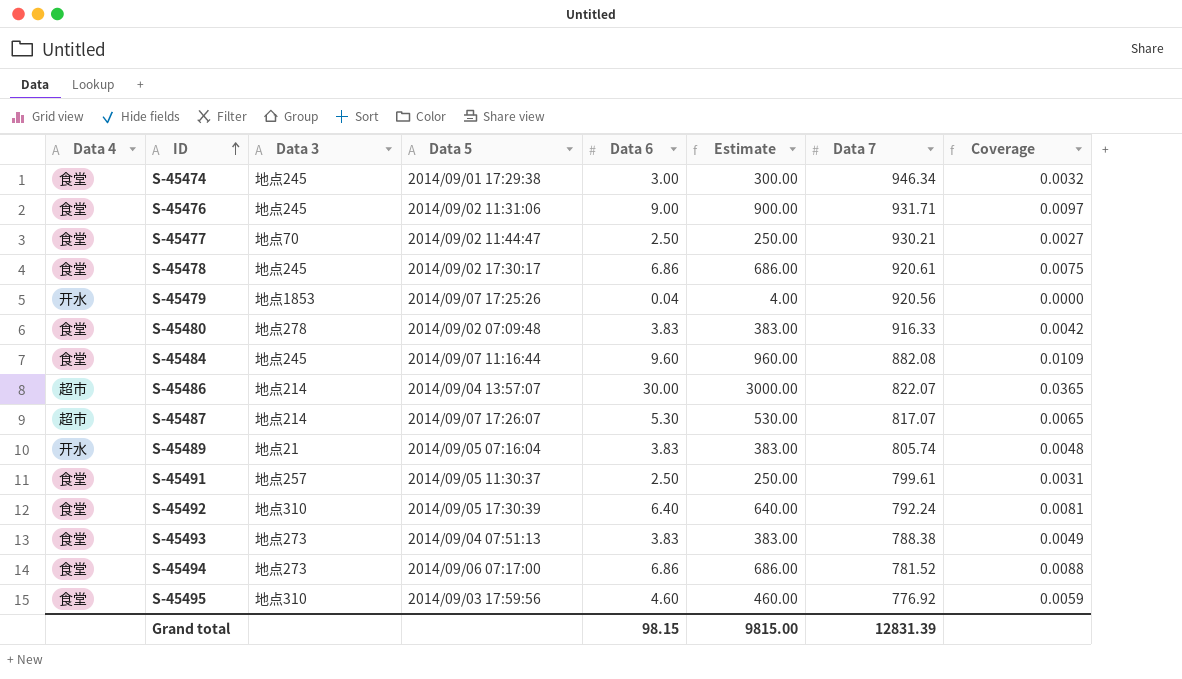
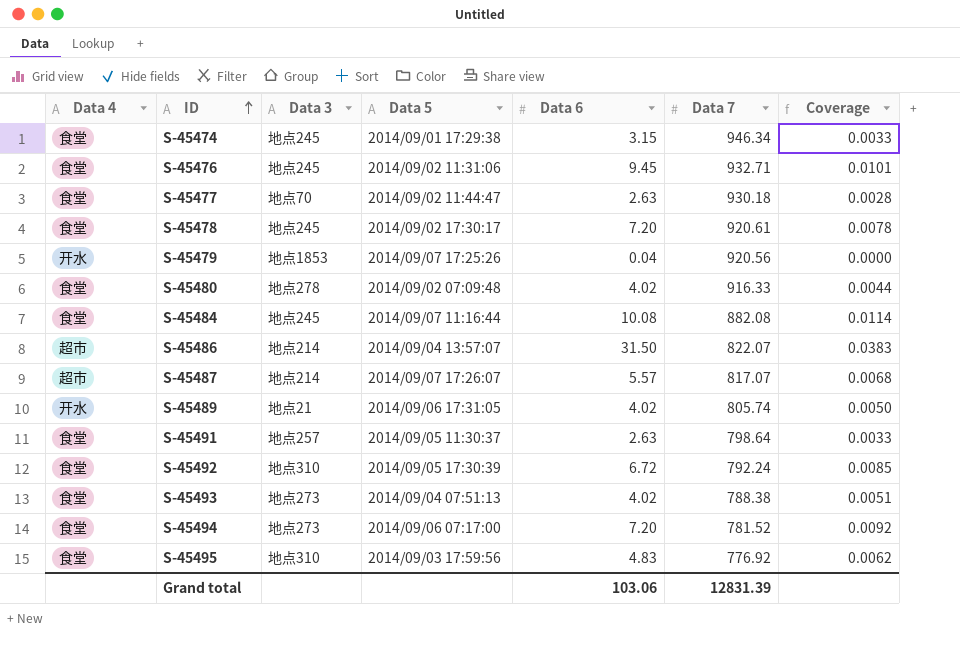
column Estimate | formula: [Data 6] * 100 -> none
S-45474 | Data 6: 3.00 -> 3.15
S-45474 | Coverage: 0.0032 -> 0.0033
S-45476 | Data 6: 9.00 -> 9.45
S-45476 | Data 7: 931.71 -> 932.71
S-45476 | Coverage: 0.0097 -> 0.0101
S-45477 | Data 6: 2.50 -> 2.63
S-45477 | Data 7: 930.21 -> 930.18
S-45477 | Coverage: 0.0027 -> 0.0028
S-45478 | Data 6: 6.86 -> 7.20
S-45478 | Coverage: 0.0075 -> 0.0078
S-45480 | Data 6: 3.83 -> 4.02
S-45480 | Coverage: 0.0042 -> 0.0044
S-45484 | Data 6: 9.60 -> 10.08
S-45484 | Coverage: 0.0109 -> 0.0114
S-45486 | Data 6: 30.00 -> 31.50
S-45486 | Coverage: 0.0365 -> 0.0383
S-45487 | Data 6: 5.30 -> 5.57
S-45487 | Coverage: 0.0065 -> 0.0068
S-45489 | Data 5: 2014/09/05 07:16:04 -> 2014/09/06 17:31:05
S-45489 | Data 6: 3.83 -> 4.02
S-45489 | Coverage: 0.0048 -> 0.0050
S-45491 | Data 6: 2.50 -> 2.63
S-45491 | Data 7: 799.61 -> 798.64
S-45491 | Coverage: 0.0031 -> 0.0033
S-45492 | Data 6: 6.40 -> 6.72
S-45492 | Coverage: 0.0081 -> 0.0085
S-45493 | Data 6: 3.83 -> 4.02
S-45493 | Coverage: 0.0049 -> 0.0051
S-45494 | Data 6: 6.86 -> 7.20
S-45494 | Coverage: 0.0088 -> 0.0092
S-45495 | Data 6: 4.60 -> 4.83
S-45495 | Coverage: 0.0059 -> 0.0062
Grand total | Data 6: 98.15 -> 103.06

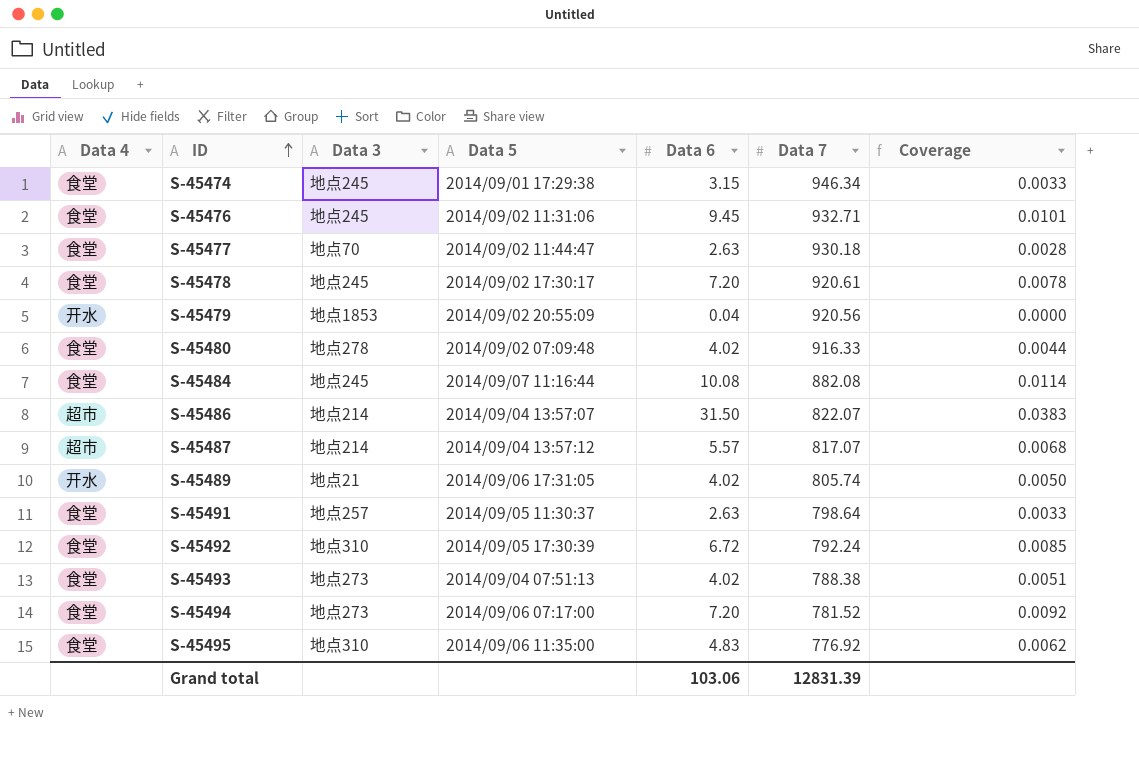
S-45479 | Data 5: 2014/09/07 17:25:26 -> 2014/09/02 20:55:09
S-45487 | Data 5: 2014/09/07 17:26:07 -> 2014/09/04 13:57:12
S-45495 | Data 5: 2014/09/03 17:59:56 -> 2014/09/06 11:35:00

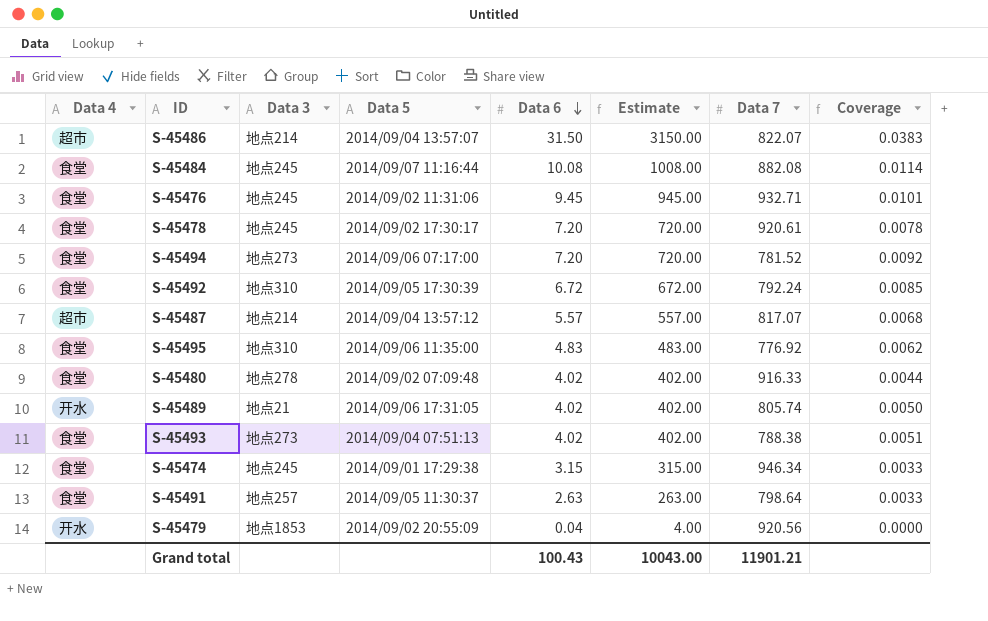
row order: ID ascending -> Data 6 descending
column Estimate | formula: none -> [Data 6] * 100
row S-45477: 食堂 | 地点70 | 2014/09/02 11:44:47 | 2.63 | 930.18 | 0.0028 -> none
Grand total | Data 6: 103.06 -> 100.43
Grand total | Data 7: 12831.39 -> 11901.21

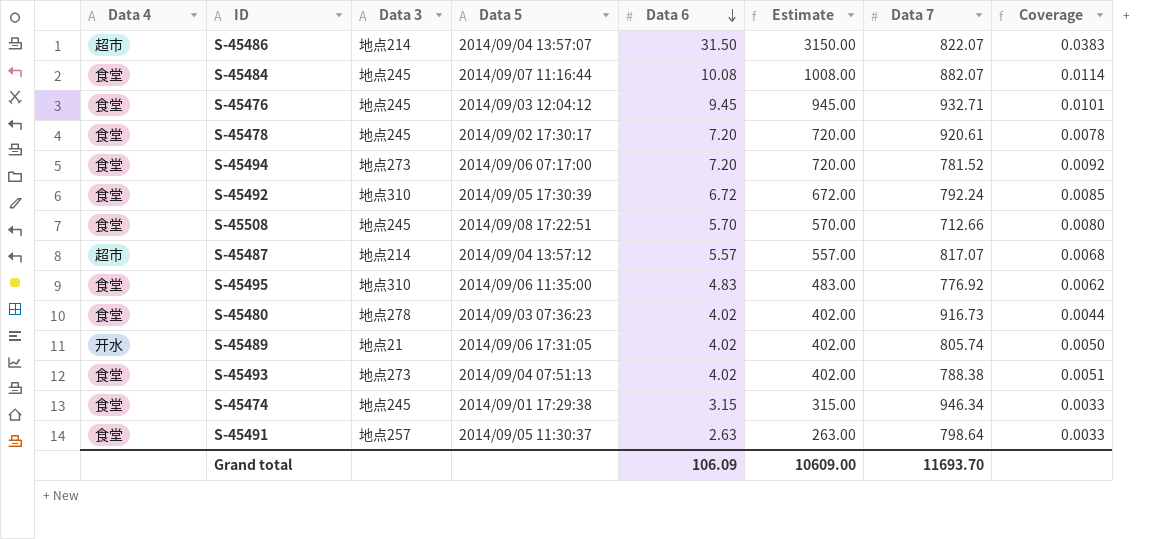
row S-45479: 开水 | 地点1853 | 2014/09/02 20:55:09 | 0.04 | 4.00 | 920.56 | 0.0000 -> none
S-45484 | Data 7: 882.08 -> 882.07
S-45476 | Data 5: 2014/09/02 11:31:06 -> 2014/09/03 12:04:12
row S-45508: none -> 食堂 | 地点245 | 2014/09/08 17:22:51 | 5.70 | 570.00 | 712.66 | 0.0080
S-45480 | Data 5: 2014/09/02 07:09:48 -> 2014/09/03 07:36:23
S-45480 | Data 7: 916.33 -> 916.73
Grand total | Data 6: 100.43 -> 106.09
Grand total | Estimate: 10043.00 -> 10609.00
Grand total | Data 7: 11901.21 -> 11693.70

